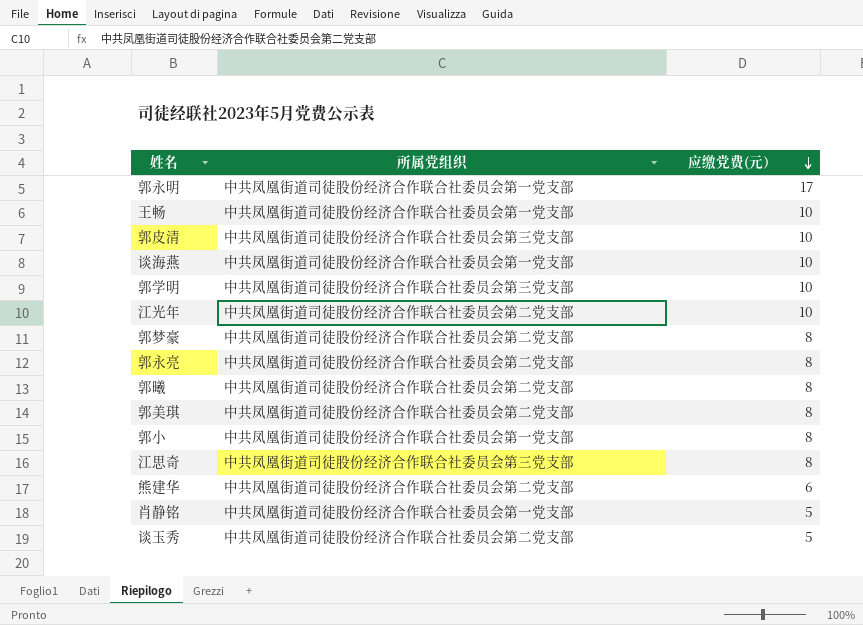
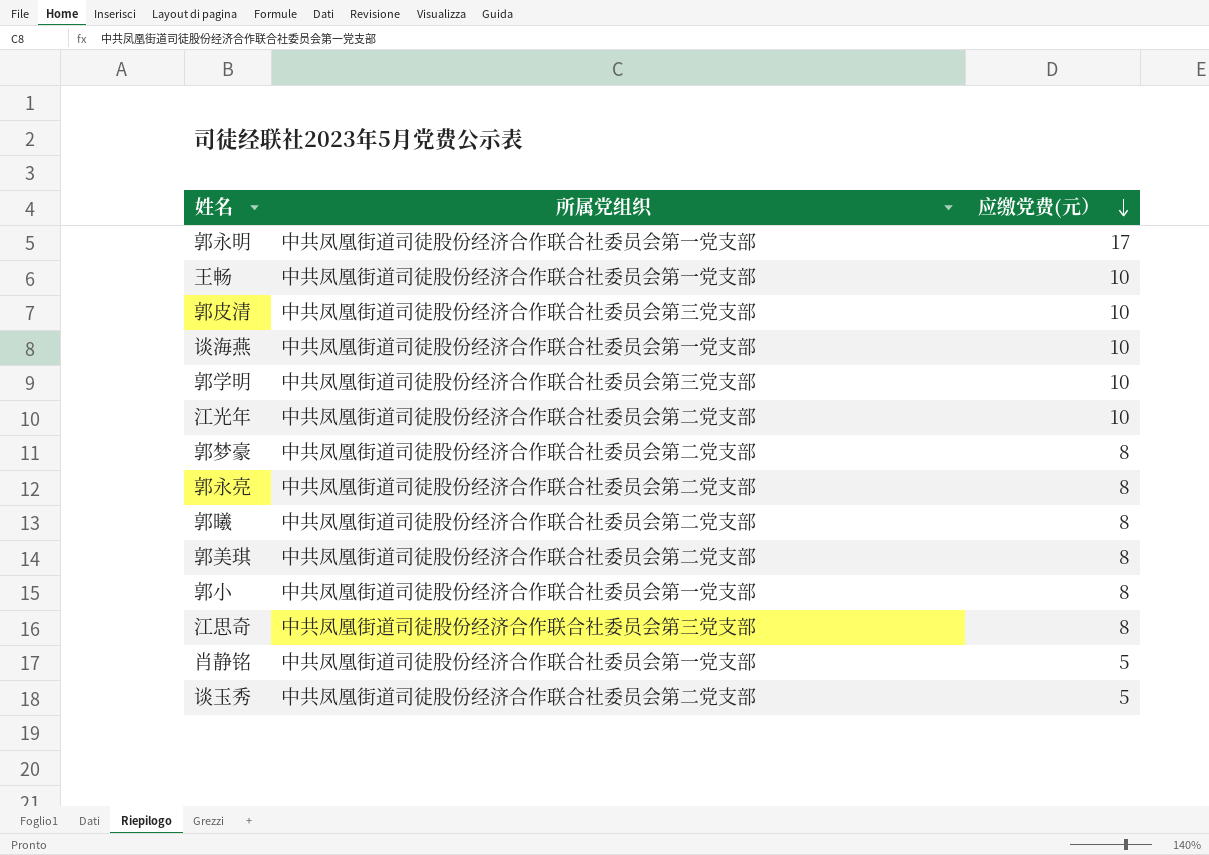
row 熊建华: 中共凤凰街道司徒股份经济合作联合社委员会第二党支部 | 6 -> none

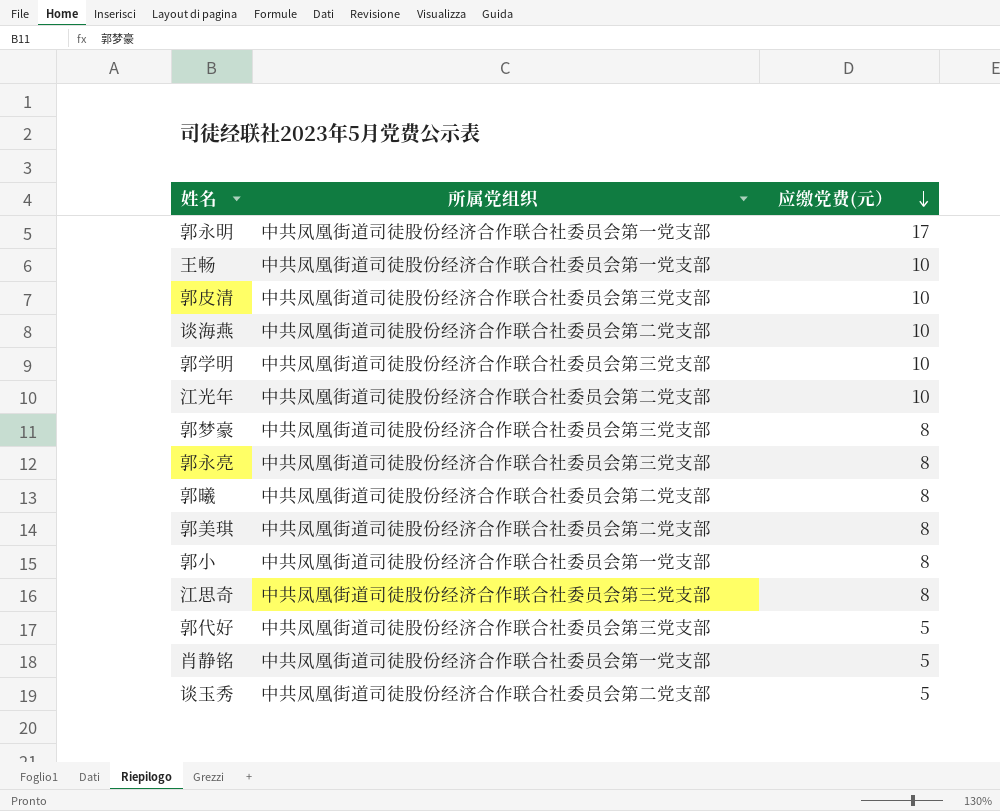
谈海燕 | 所属党组织: 中共凤凰街道司徒股份经济合作联合社委员会第一党支部 -> 中共凤凰街道司徒股份经济合作联合社委员会第二党支部
郭梦豪 | 所属党组织: 中共凤凰街道司徒股份经济合作联合社委员会第二党支部 -> 中共凤凰街道司徒股份经济合作联合社委员会第三党支部
郭永亮 | 所属党组织: 中共凤凰街道司徒股份经济合作联合社委员会第二党支部 -> 中共凤凰街道司徒股份经济合作联合社委员会第三党支部
row 郭代好: none -> 中共凤凰街道司徒股份经济合作联合社委员会第三党支部 | 5

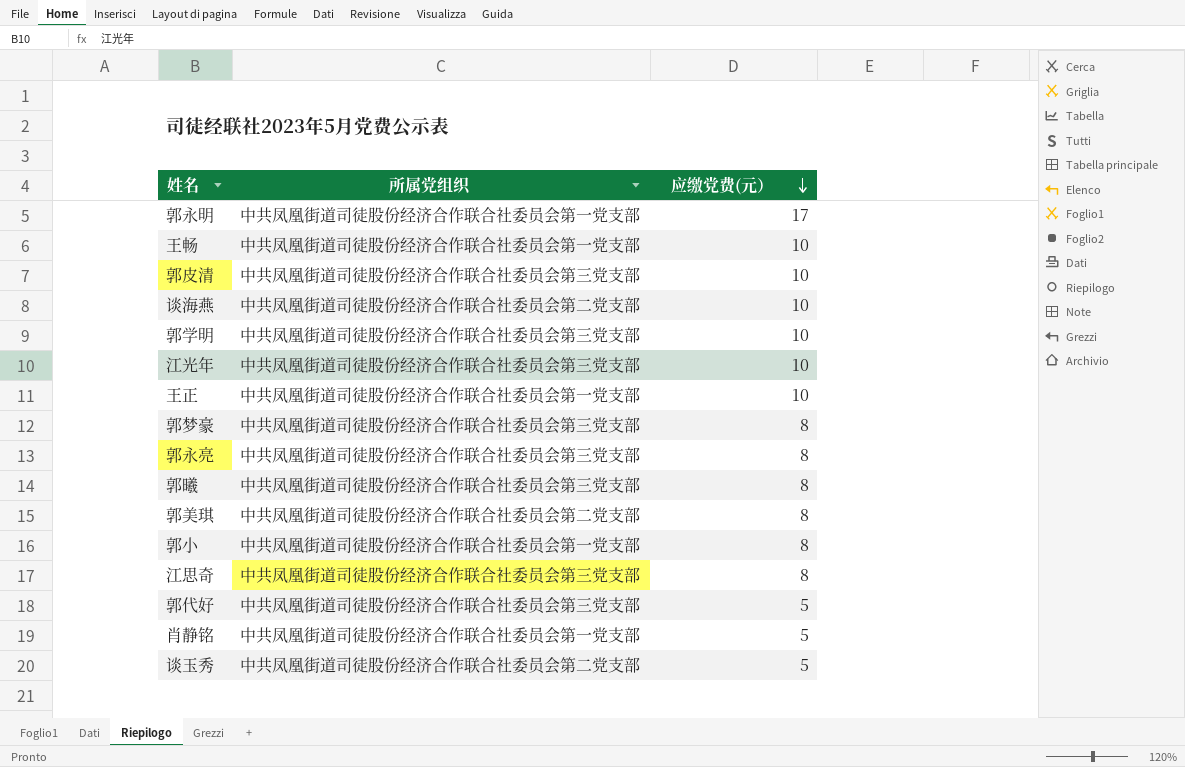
江光年 | 所属党组织: 中共凤凰街道司徒股份经济合作联合社委员会第二党支部 -> 中共凤凰街道司徒股份经济合作联合社委员会第三党支部
row 王正: none -> 中共凤凰街道司徒股份经济合作联合社委员会第一党支部 | 10
郭曦 | 所属党组织: 中共凤凰街道司徒股份经济合作联合社委员会第二党支部 -> 中共凤凰街道司徒股份经济合作联合社委员会第三党支部

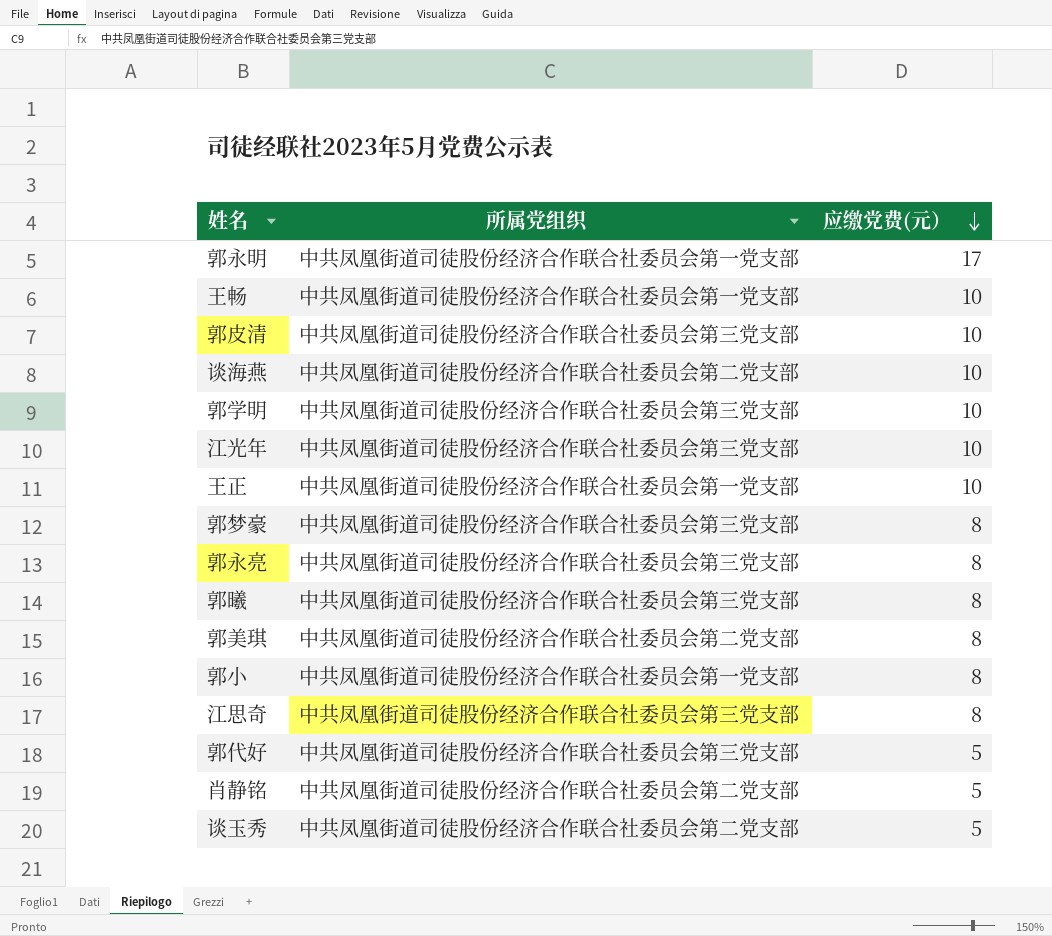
肖静铭 | 所属党组织: 中共凤凰街道司徒股份经济合作联合社委员会第一党支部 -> 中共凤凰街道司徒股份经济合作联合社委员会第二党支部

